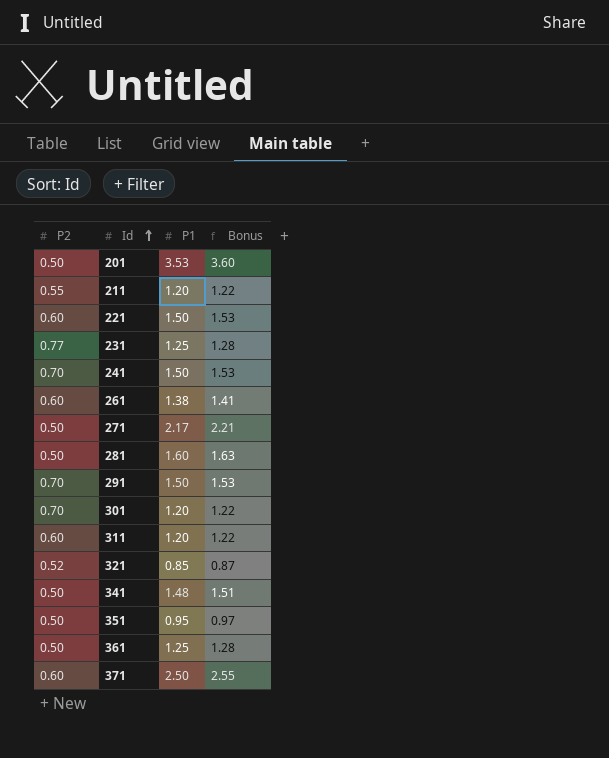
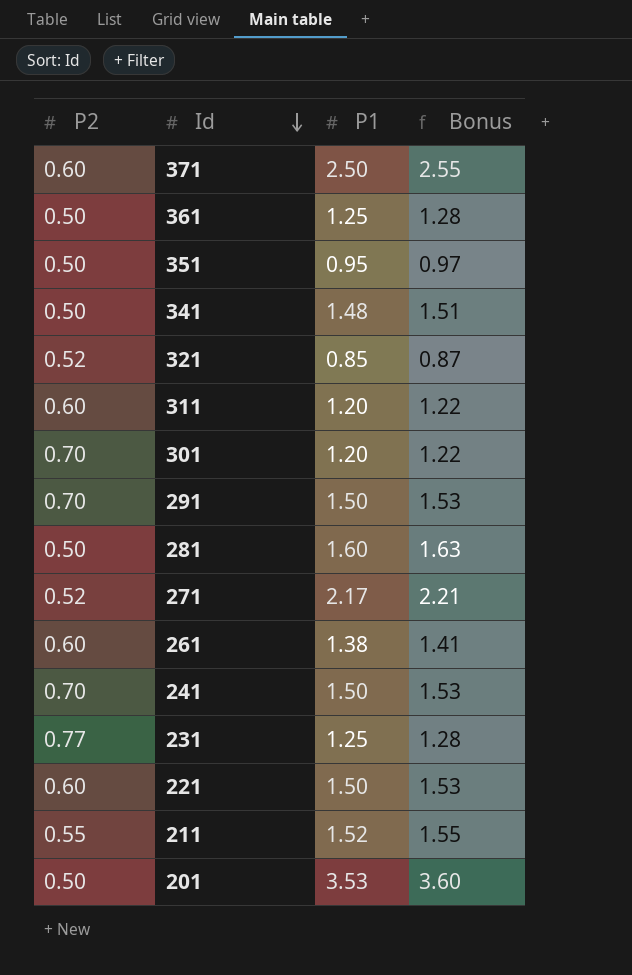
row order: Id ascending -> Id descending
271 | P2: 0.50 -> 0.52
211 | P1: 1.20 -> 1.52
211 | Bonus: 1.22 -> 1.55

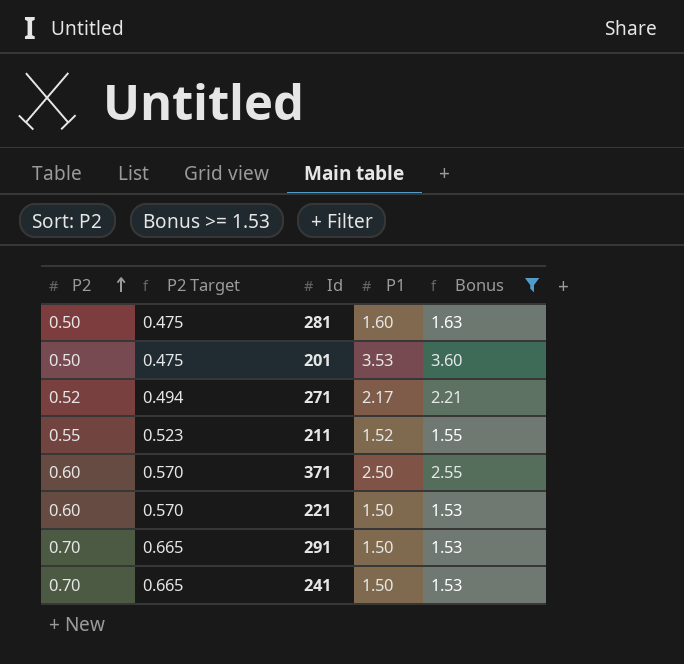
filter: none -> Bonus >= 1.53
row order: Id descending -> P2 ascending
column P2 Target | formula: none -> [P2] * 0.95

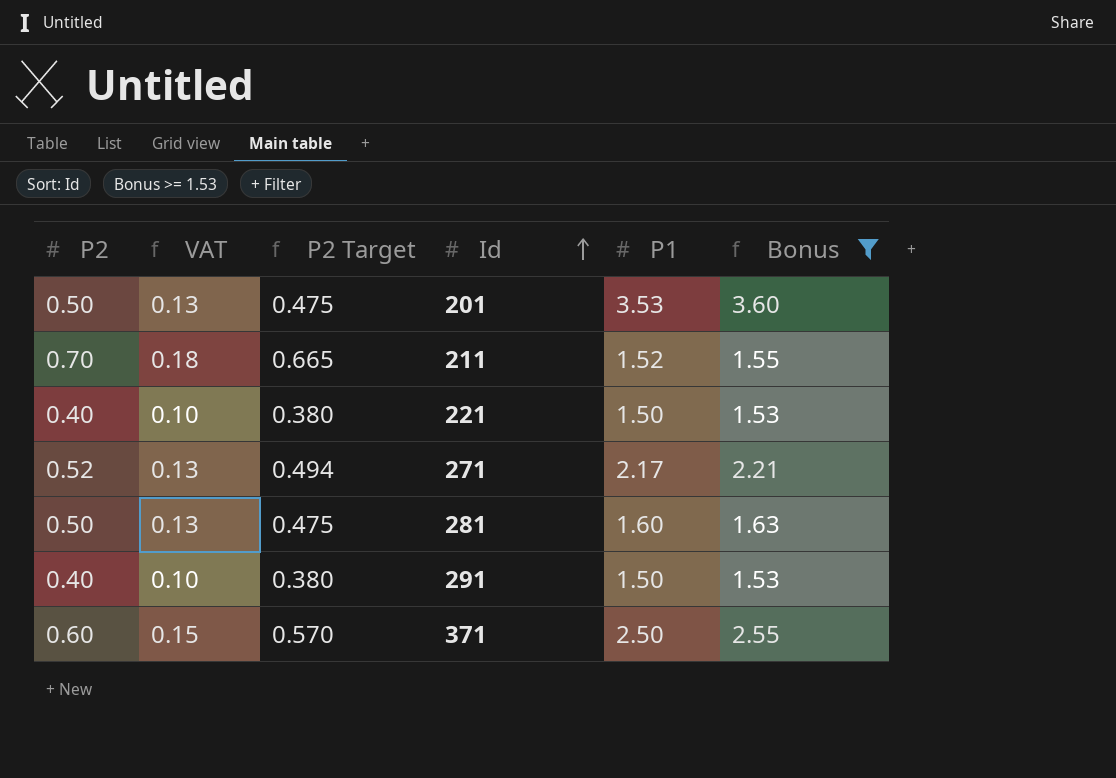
row order: P2 ascending -> Id ascending
column VAT | formula: none -> [P2] * 0.25
row 241: 0.70 | 0.665 | 1.50 | 1.53 -> none
211 | P2: 0.55 -> 0.70
211 | P2 Target: 0.523 -> 0.665
221 | P2: 0.60 -> 0.40
221 | P2 Target: 0.570 -> 0.380
291 | P2: 0.70 -> 0.40
291 | P2 Target: 0.665 -> 0.380

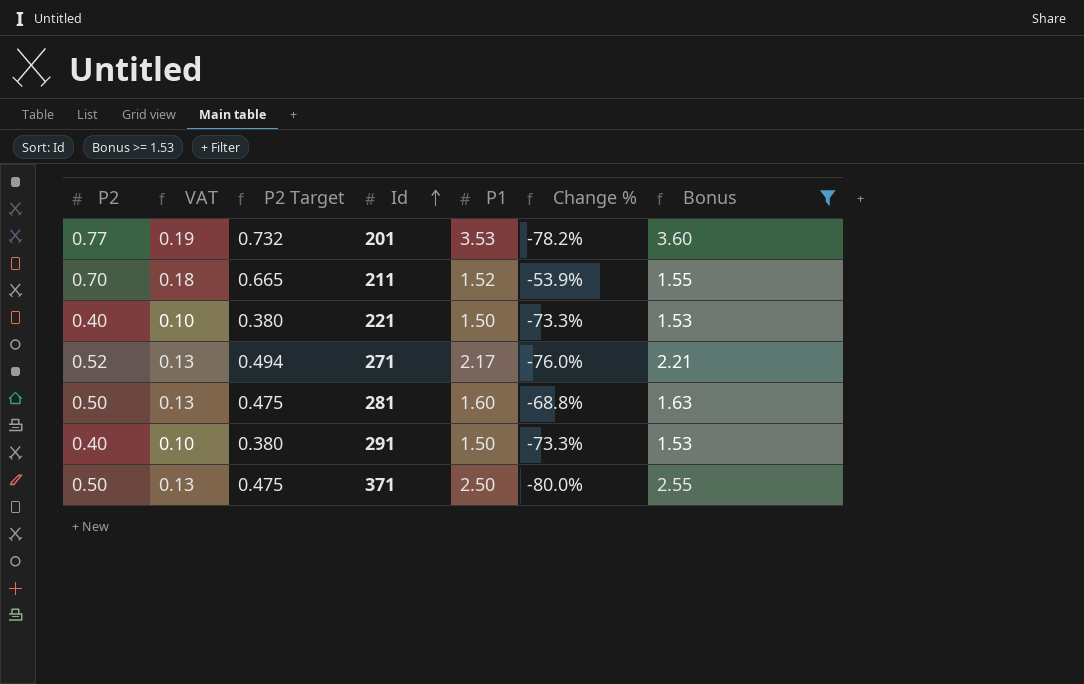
column Change % | formula: none -> ([P2] - [P1]) / [P1]
201 | P2: 0.50 -> 0.77
201 | VAT: 0.13 -> 0.19
201 | P2 Target: 0.475 -> 0.732
371 | P2: 0.60 -> 0.50
371 | VAT: 0.15 -> 0.13
371 | P2 Target: 0.570 -> 0.475

